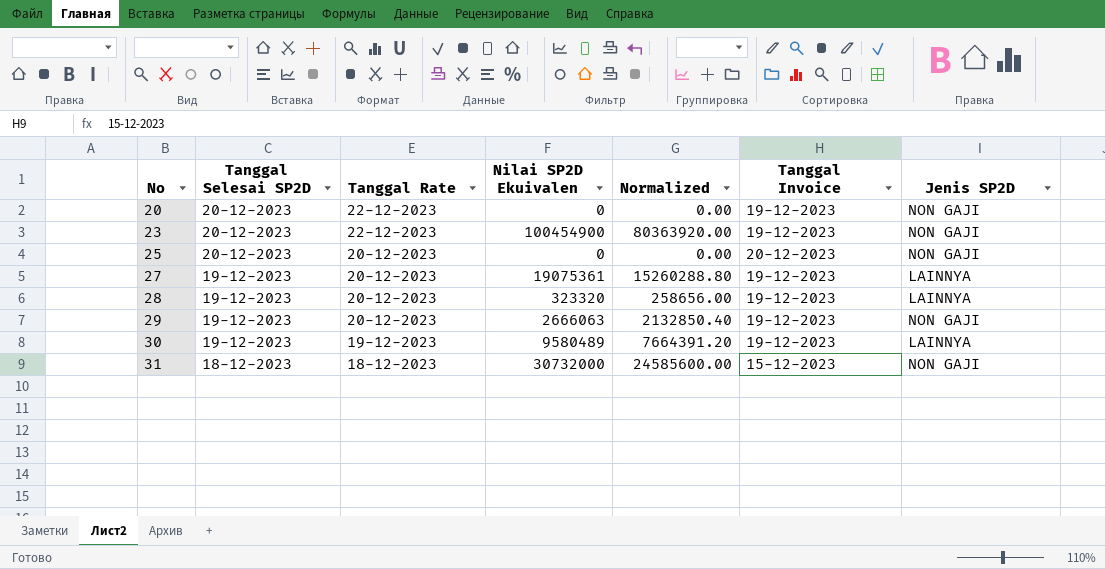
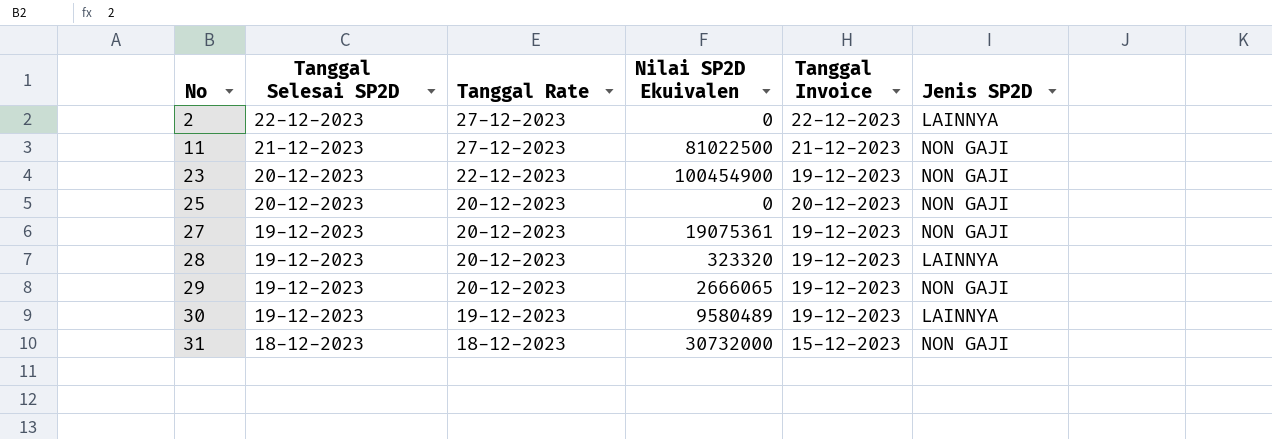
column Normalized | formula: [Nilai SP2D Ekuivalen] * 0.8 -> none
row 20: 20-12-2023 | 22-12-2023 | 0 | 0.00 | 19-12-2023 | NON GAJI -> none
row 2: none -> 22-12-2023 | 27-12-2023 | 0 | 22-12-2023 | LAINNYA
row 11: none -> 21-12-2023 | 27-12-2023 | 81022500 | 21-12-2023 | NON GAJI
27 | Jenis SP2D: LAINNYA -> NON GAJI
29 | Nilai SP2D Ekuivalen: 2666063 -> 2666065

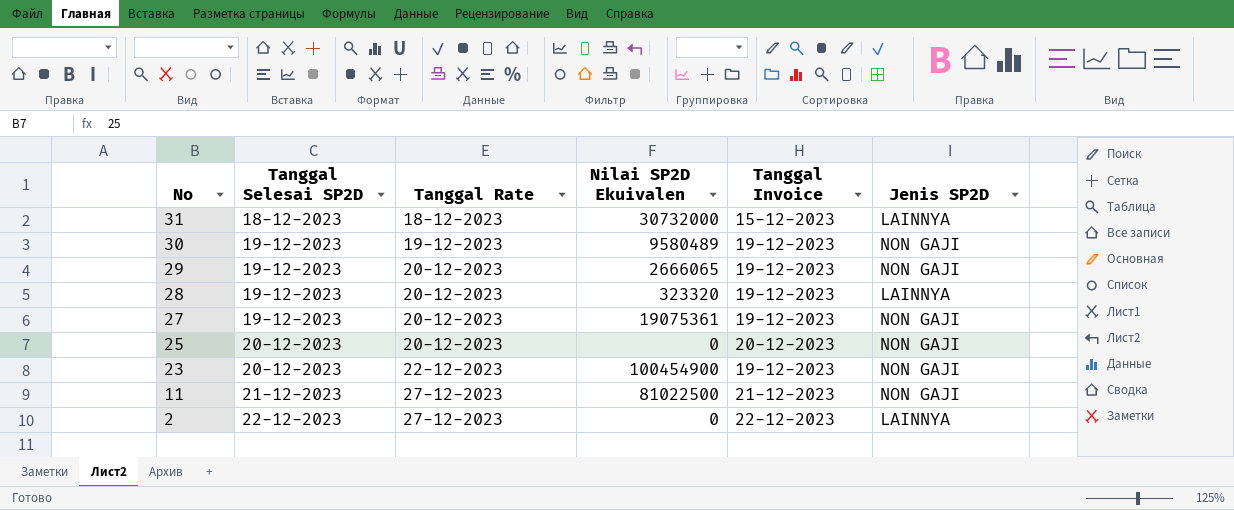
row order: No ascending -> No descending
31 | Jenis SP2D: NON GAJI -> LAINNYA
30 | Jenis SP2D: LAINNYA -> NON GAJI

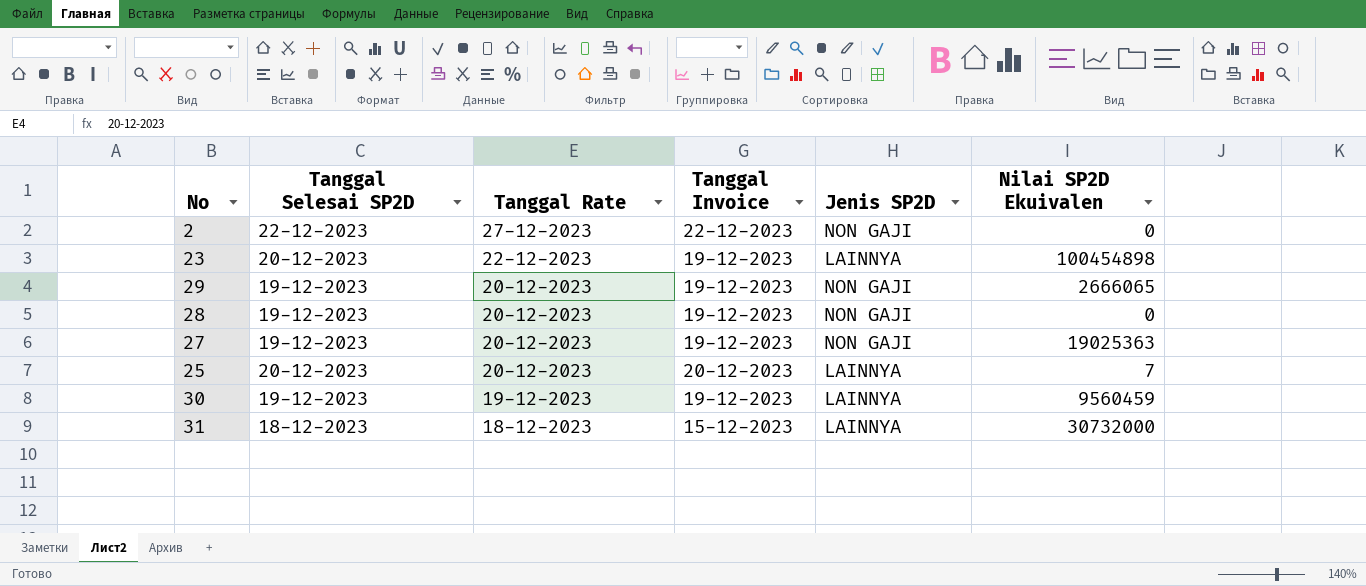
row order: No descending -> Tanggal Rate descending
column Nilai SP2D Ekuivalen | position: 4 -> 6
row 11: 21-12-2023 | 27-12-2023 | 81022500 | 21-12-2023 | NON GAJI -> none
2 | Jenis SP2D: LAINNYA -> NON GAJI
23 | Jenis SP2D: NON GAJI -> LAINNYA
23 | Nilai SP2D Ekuivalen: 100454900 -> 100454898
28 | Jenis SP2D: LAINNYA -> NON GAJI
28 | Nilai SP2D Ekuivalen: 323320 -> 0
27 | Nilai SP2D Ekuivalen: 19075361 -> 19025363
25 | Jenis SP2D: NON GAJI -> LAINNYA
25 | Nilai SP2D Ekuivalen: 0 -> 7
30 | Jenis SP2D: NON GAJI -> LAINNYA
30 | Nilai SP2D Ekuivalen: 9580489 -> 9560459

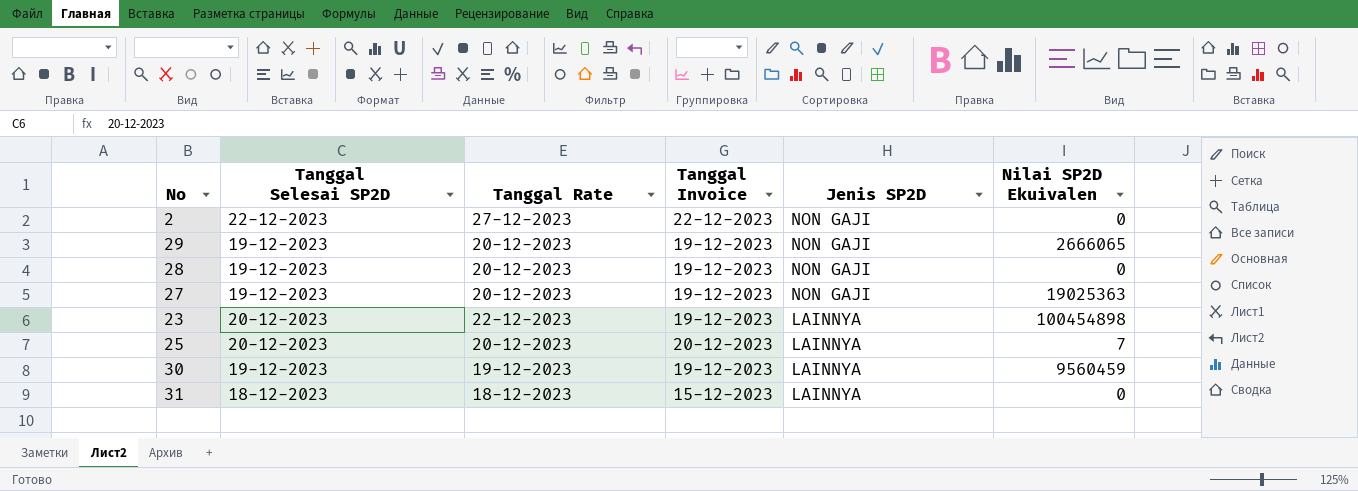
row order: Tanggal Rate descending -> Jenis SP2D descending
31 | Nilai SP2D Ekuivalen: 30732000 -> 0

